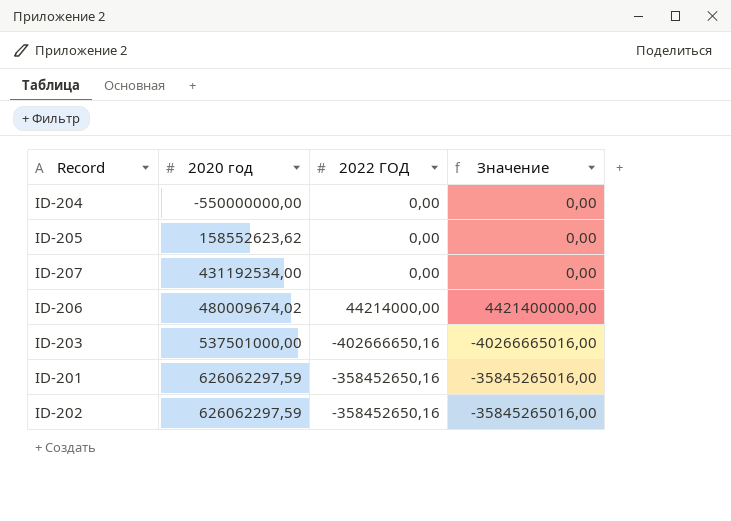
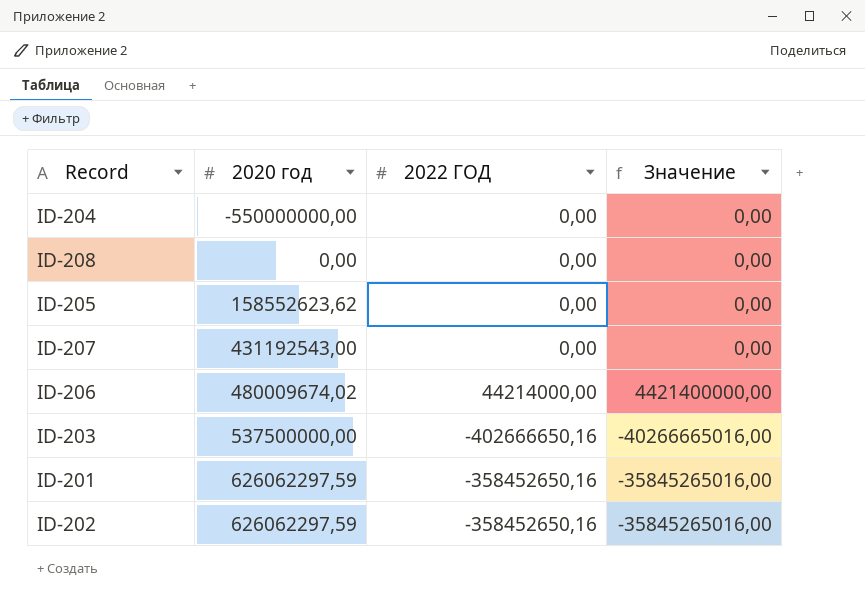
row ID-208: none -> 0,00 | 0,00 | 0,00
ID-207 | 2020 год: 431192534,00 -> 431192543,00
ID-203 | 2020 год: 537501000,00 -> 537500000,00

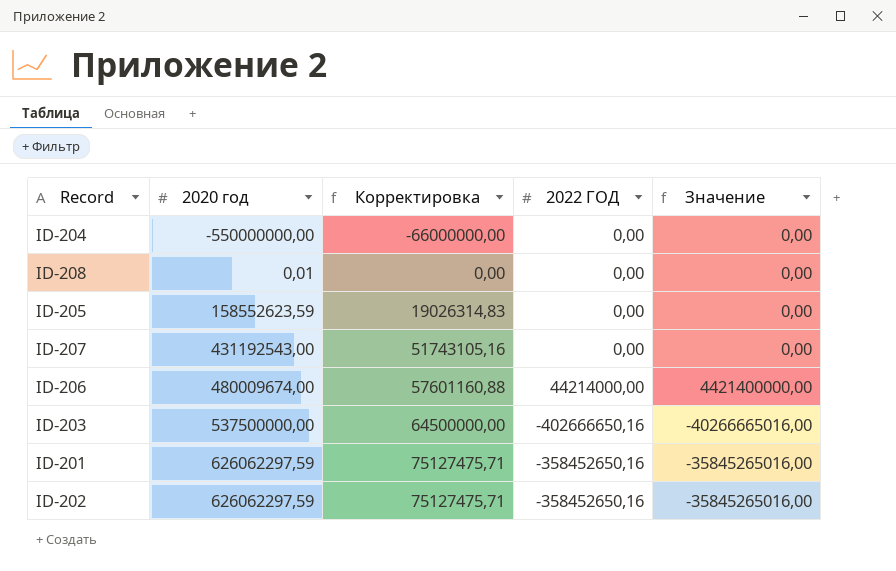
column Корректировка | formula: none -> [2020 год] * 0,12
ID-208 | 2020 год: 0,00 -> 0,01
ID-205 | 2020 год: 158552623,62 -> 158552623,59
ID-206 | 2020 год: 480009674,02 -> 480009674,00

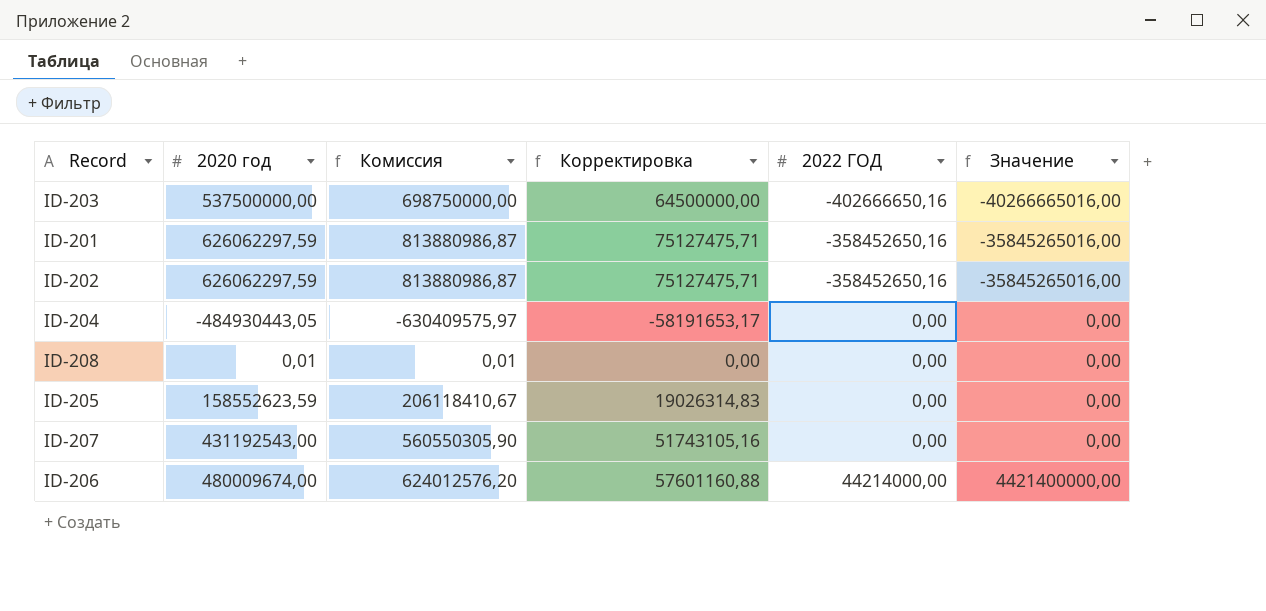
row order: 2020 год ascending -> 2022 ГОД ascending
column Комиссия | formula: none -> [2020 год] * 1,3
ID-204 | 2020 год: -550000000,00 -> -484930443,05
ID-204 | Корректировка: -66000000,00 -> -58191653,17

